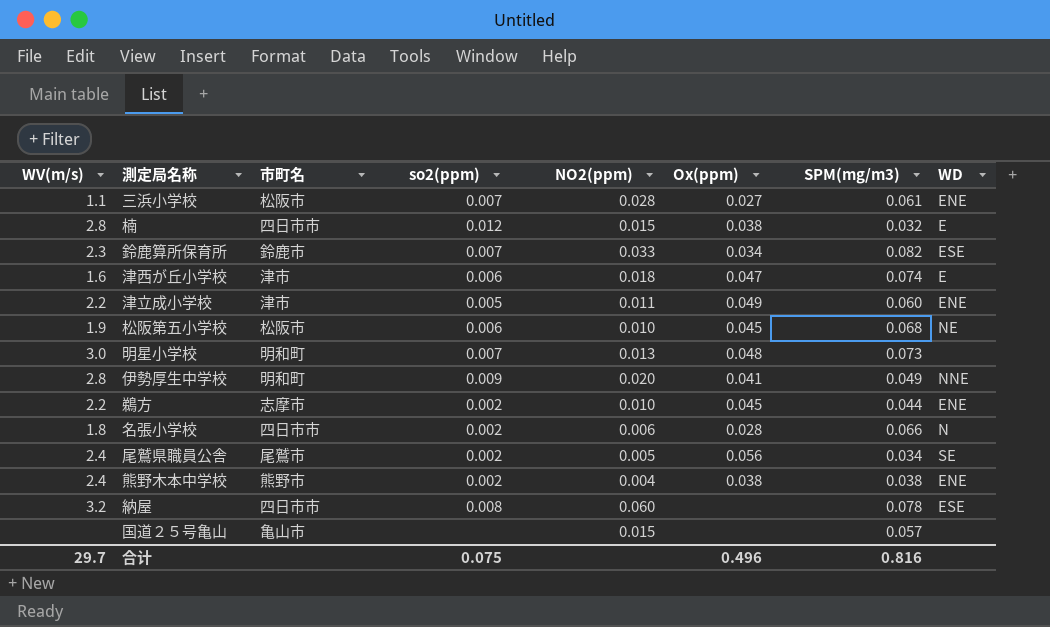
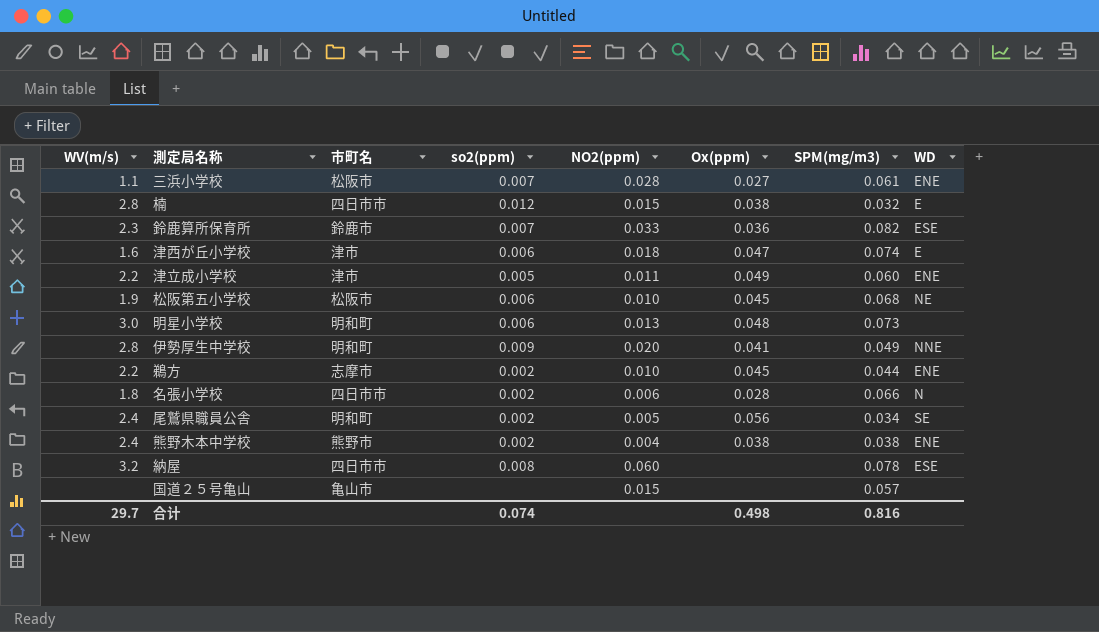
鈴鹿算所保育所 | Ox(ppm): 0.034 -> 0.036
明星小学校 | so2(ppm): 0.007 -> 0.006
尾鷲県職員公舎 | 市町名: 尾鷲市 -> 明和町
合计 | so2(ppm): 0.075 -> 0.074
合计 | Ox(ppm): 0.496 -> 0.498

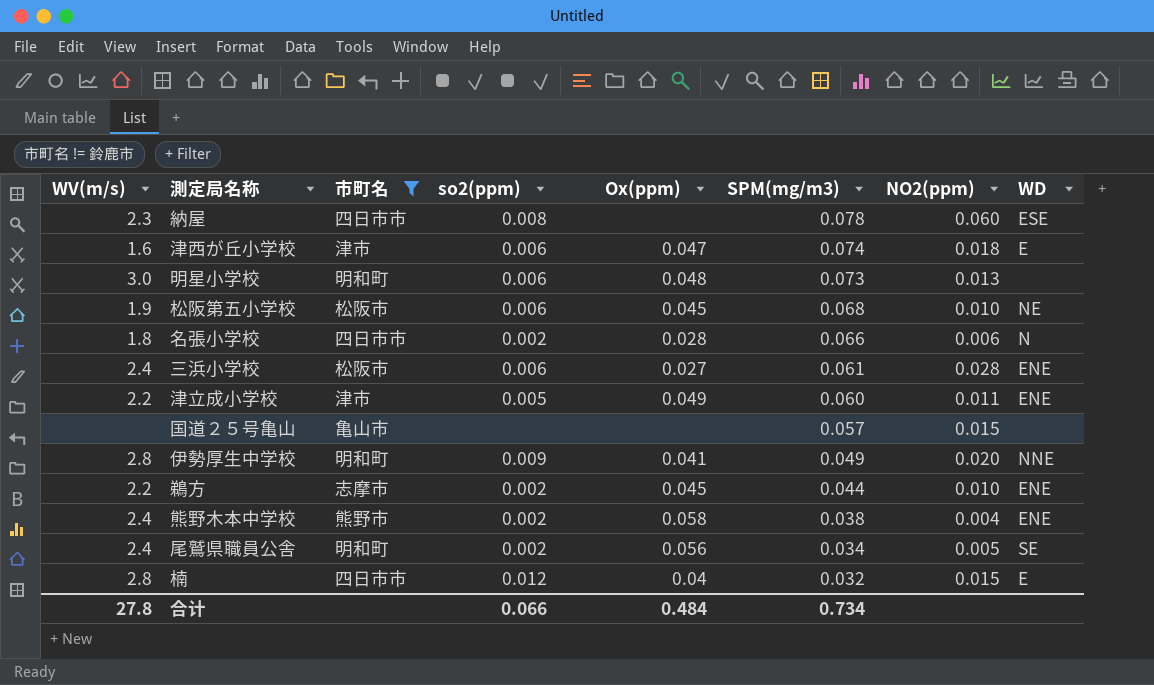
filter: none -> 市町名 != 鈴鹿市
row order: none -> SPM(mg/m3) descending
column NO2(ppm) | position: 5 -> 7
納屋 | WV(m/s): 3.2 -> 2.3
三浜小学校 | WV(m/s): 1.1 -> 2.4
三浜小学校 | so2(ppm): 0.007 -> 0.006
熊野木本中学校 | Ox(ppm): 0.038 -> 0.058
楠 | Ox(ppm): 0.038 -> 0.04
合计 | WV(m/s): 29.7 -> 27.8
合计 | so2(ppm): 0.074 -> 0.066
合计 | Ox(ppm): 0.498 -> 0.484
合计 | SPM(mg/m3): 0.816 -> 0.734

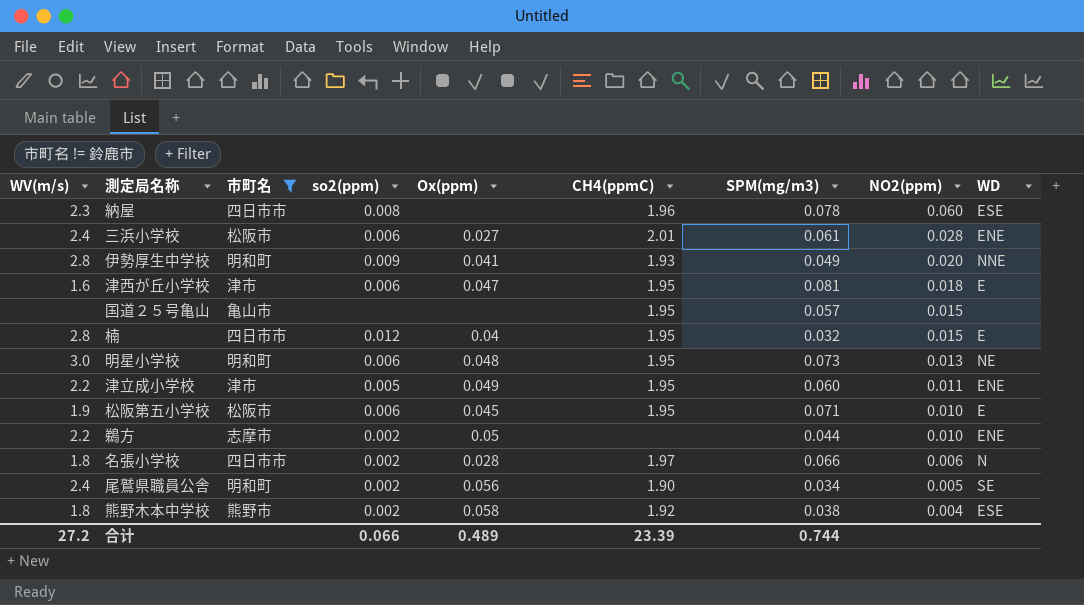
row order: SPM(mg/m3) descending -> NO2(ppm) descending
column CH4(ppmC) | position: none -> 6
津西が丘小学校 | SPM(mg/m3): 0.074 -> 0.081
明星小学校 | WD: none -> NE
松阪第五小学校 | SPM(mg/m3): 0.068 -> 0.071
松阪第五小学校 | WD: NE -> E
鵜方 | Ox(ppm): 0.045 -> 0.05
熊野木本中学校 | WV(m/s): 2.4 -> 1.8
熊野木本中学校 | WD: ENE -> ESE
合计 | WV(m/s): 27.8 -> 27.2
合计 | Ox(ppm): 0.484 -> 0.489
合计 | SPM(mg/m3): 0.734 -> 0.744

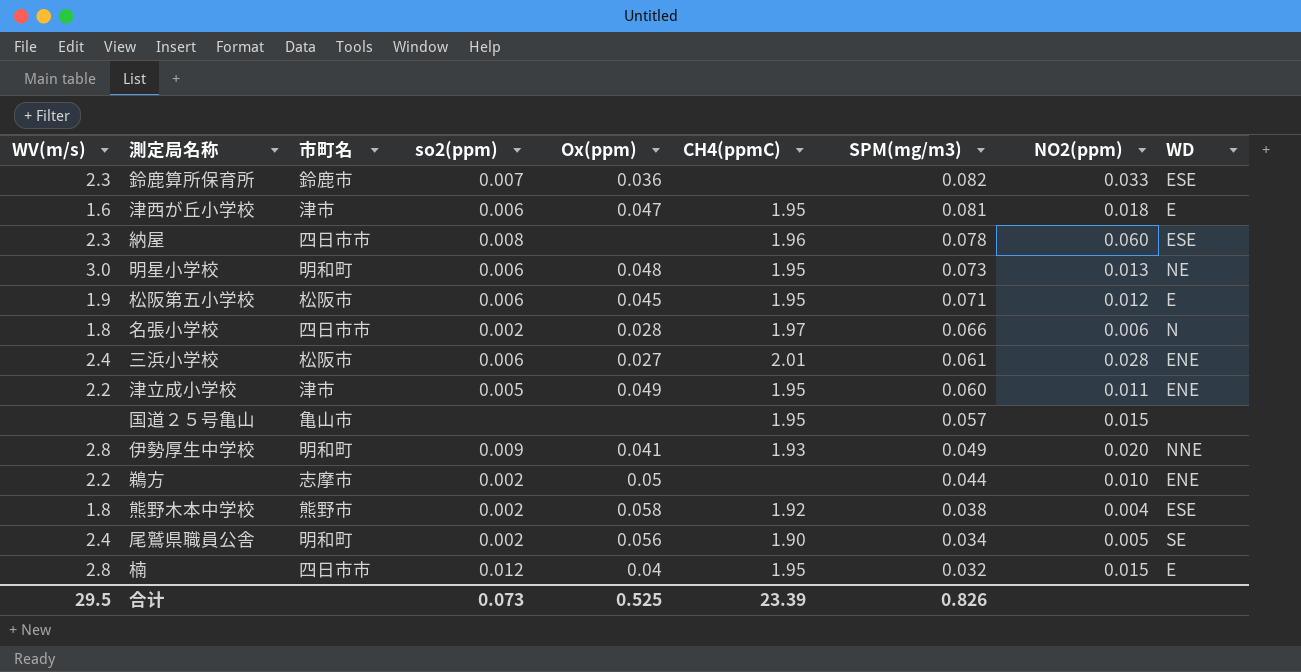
filter: 市町名 != 鈴鹿市 -> none
row order: NO2(ppm) descending -> SPM(mg/m3) descending
松阪第五小学校 | NO2(ppm): 0.010 -> 0.012
合计 | WV(m/s): 27.2 -> 29.5
合计 | so2(ppm): 0.066 -> 0.073
合计 | Ox(ppm): 0.489 -> 0.525
合计 | SPM(mg/m3): 0.744 -> 0.826

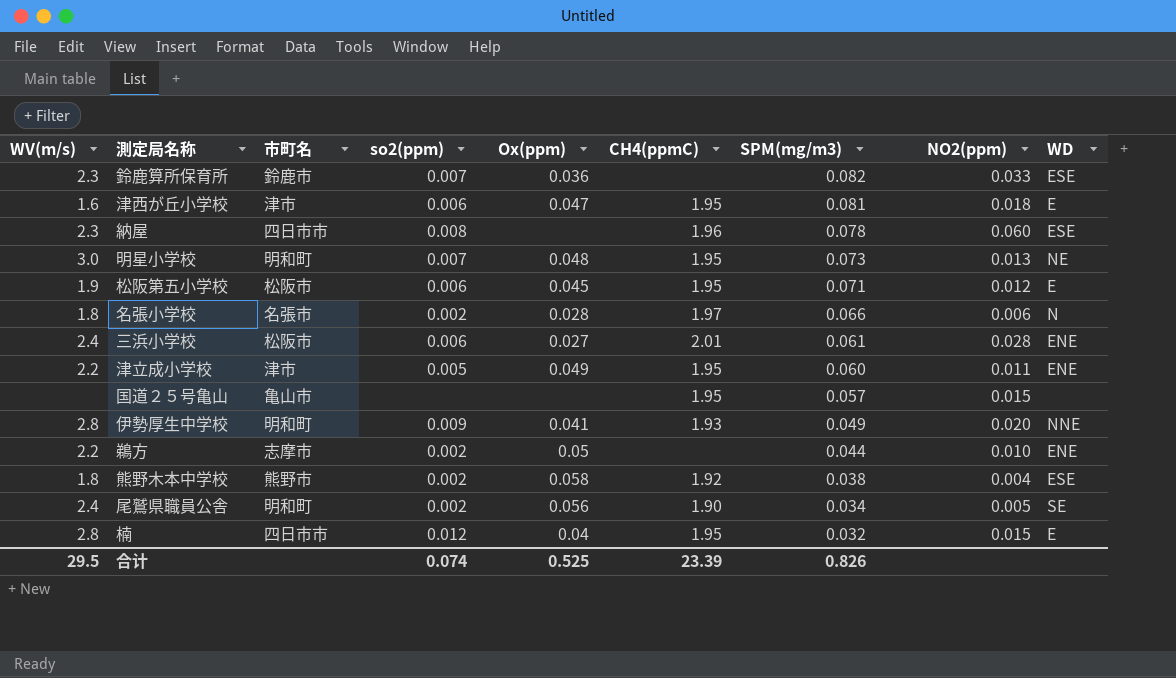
明星小学校 | so2(ppm): 0.006 -> 0.007
名張小学校 | 市町名: 四日市市 -> 名張市
合计 | so2(ppm): 0.073 -> 0.074

